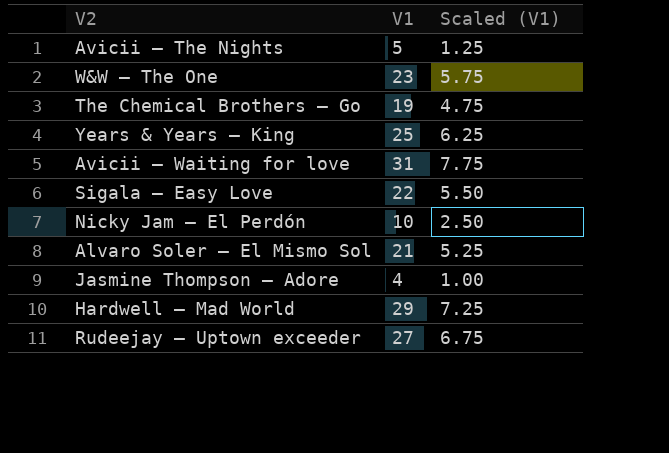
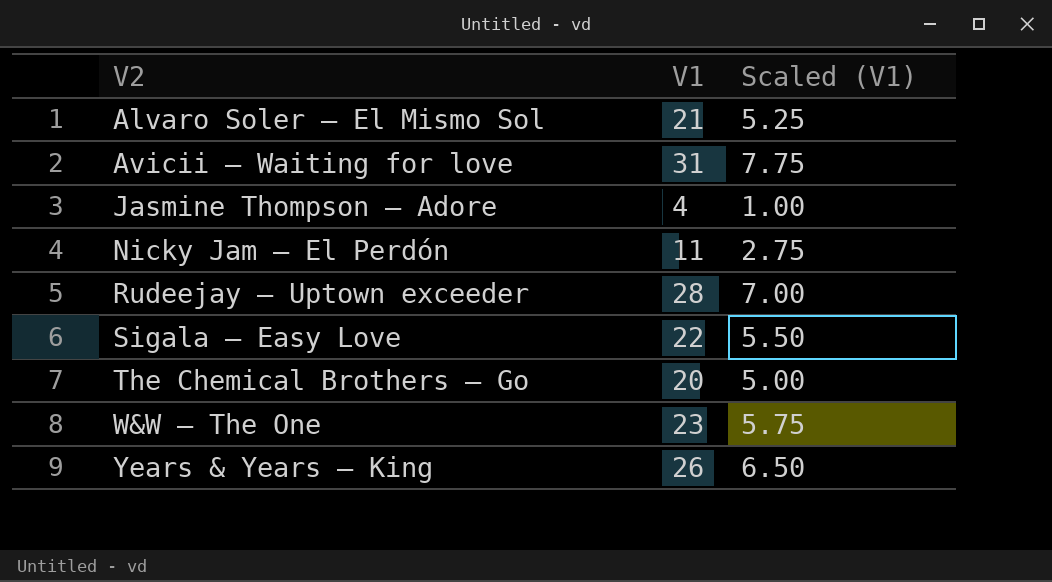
row order: none -> V2 ascending
row Avicii – The Nights: 5 | 1.25 -> none
row Hardwell – Mad World: 29 | 7.25 -> none
Nicky Jam – El Perdón | V1: 10 -> 11
Nicky Jam – El Perdón | Scaled (V1): 2.50 -> 2.75
Rudeejay – Uptown exceeder | V1: 27 -> 28
Rudeejay – Uptown exceeder | Scaled (V1): 6.75 -> 7.00
The Chemical Brothers – Go | V1: 19 -> 20
The Chemical Brothers – Go | Scaled (V1): 4.75 -> 5.00
Years & Years – King | V1: 25 -> 26
Years & Years – King | Scaled (V1): 6.25 -> 6.50

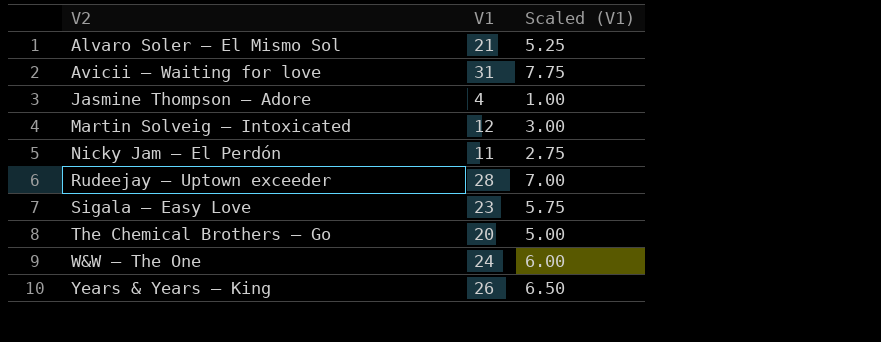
row Martin Solveig – Intoxicated: none -> 12 | 3.00
Sigala – Easy Love | V1: 22 -> 23
Sigala – Easy Love | Scaled (V1): 5.50 -> 5.75
W&W – The One | V1: 23 -> 24
W&W – The One | Scaled (V1): 5.75 -> 6.00

